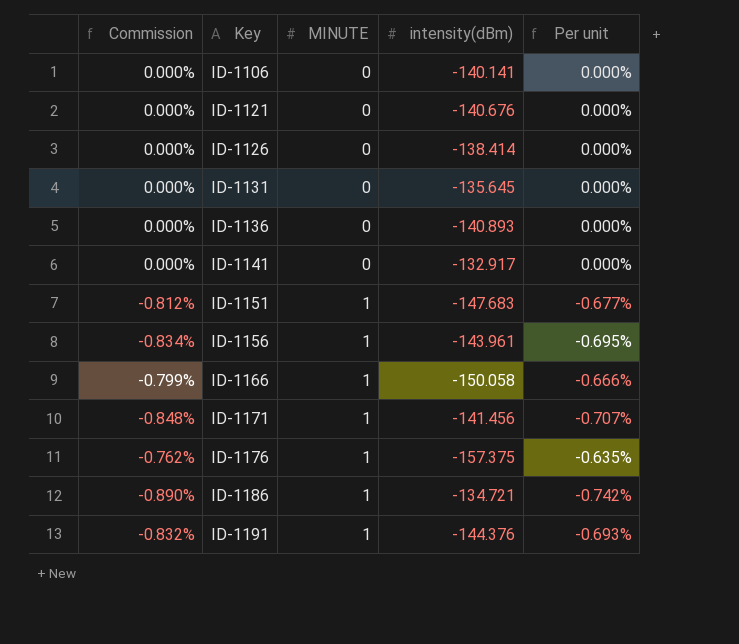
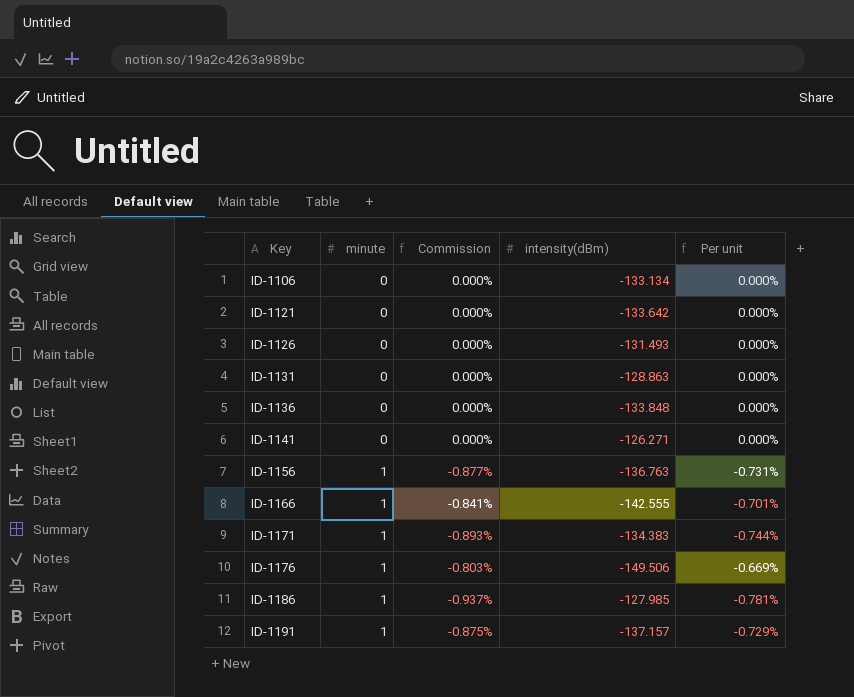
column name: MINUTE -> minute
column Commission | position: 1 -> 3
row ID-1151: -0.812% | 1 | -147.683 | -0.677% -> none
ID-1106 | intensity(dBm): -140.141 -> -133.134
ID-1121 | intensity(dBm): -140.676 -> -133.642
ID-1126 | intensity(dBm): -138.414 -> -131.493
ID-1131 | intensity(dBm): -135.645 -> -128.863
ID-1136 | intensity(dBm): -140.893 -> -133.848
ID-1141 | intensity(dBm): -132.917 -> -126.271
ID-1156 | Commission: -0.834% -> -0.877%
ID-1156 | intensity(dBm): -143.961 -> -136.763
ID-1156 | Per unit: -0.695% -> -0.731%
ID-1166 | Commission: -0.799% -> -0.841%
ID-1166 | intensity(dBm): -150.058 -> -142.555
ID-1166 | Per unit: -0.666% -> -0.701%
ID-1171 | Commission: -0.848% -> -0.893%
ID-1171 | intensity(dBm): -141.456 -> -134.383
ID-1171 | Per unit: -0.707% -> -0.744%
ID-1176 | Commission: -0.762% -> -0.803%
ID-1176 | intensity(dBm): -157.375 -> -149.506
ID-1176 | Per unit: -0.635% -> -0.669%
ID-1186 | Commission: -0.890% -> -0.937%
ID-1186 | intensity(dBm): -134.721 -> -127.985
ID-1186 | Per unit: -0.742% -> -0.781%
ID-1191 | Commission: -0.832% -> -0.875%
ID-1191 | intensity(dBm): -144.376 -> -137.157
ID-1191 | Per unit: -0.693% -> -0.729%

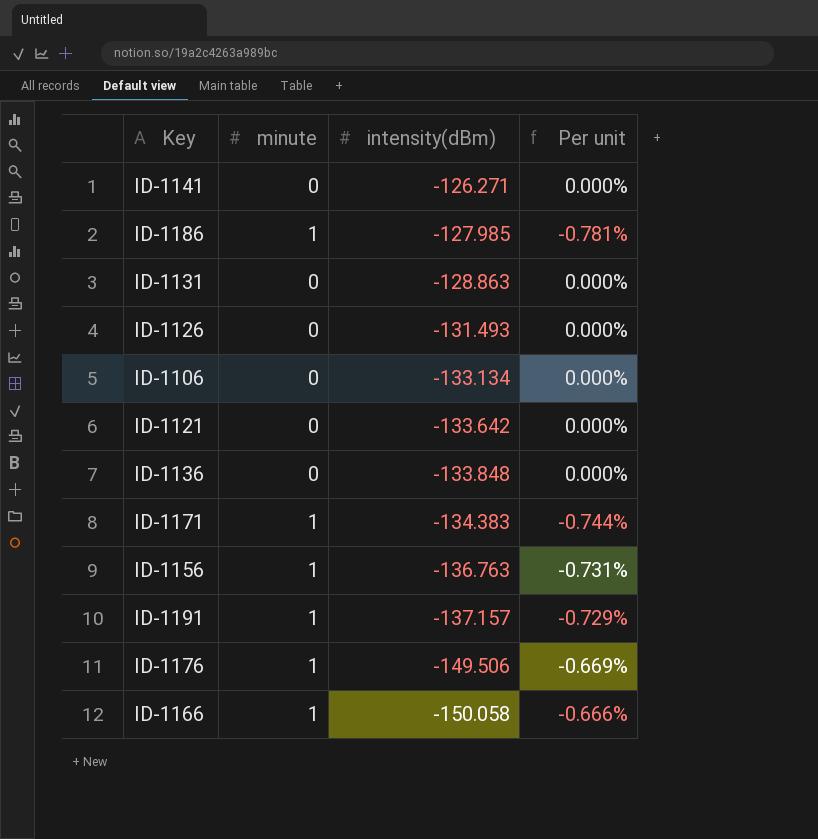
row order: Key ascending -> intensity(dBm) descending
column Commission | formula: [Per unit] * 1.2 -> none
ID-1166 | intensity(dBm): -142.555 -> -150.058
ID-1166 | Per unit: -0.701% -> -0.666%

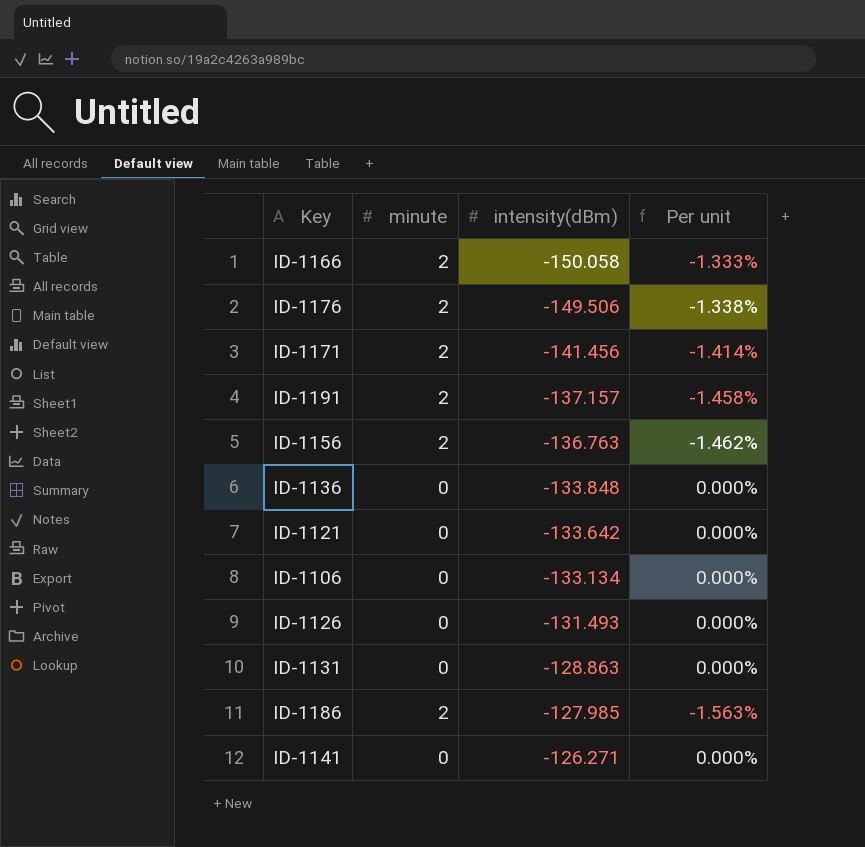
row order: intensity(dBm) descending -> intensity(dBm) ascending
ID-1166 | minute: 1 -> 2
ID-1166 | Per unit: -0.666% -> -1.333%
ID-1176 | minute: 1 -> 2
ID-1176 | Per unit: -0.669% -> -1.338%
ID-1171 | minute: 1 -> 2
ID-1171 | intensity(dBm): -134.383 -> -141.456
ID-1171 | Per unit: -0.744% -> -1.414%
ID-1191 | minute: 1 -> 2
ID-1191 | Per unit: -0.729% -> -1.458%
ID-1156 | minute: 1 -> 2
ID-1156 | Per unit: -0.731% -> -1.462%
ID-1186 | minute: 1 -> 2
ID-1186 | Per unit: -0.781% -> -1.563%

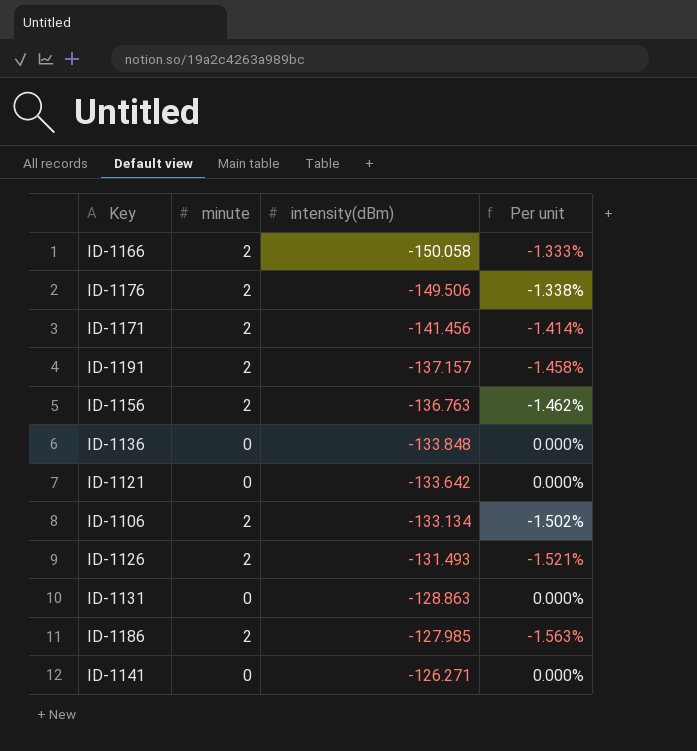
ID-1106 | minute: 0 -> 2
ID-1106 | Per unit: 0.000% -> -1.502%
ID-1126 | minute: 0 -> 2
ID-1126 | Per unit: 0.000% -> -1.521%

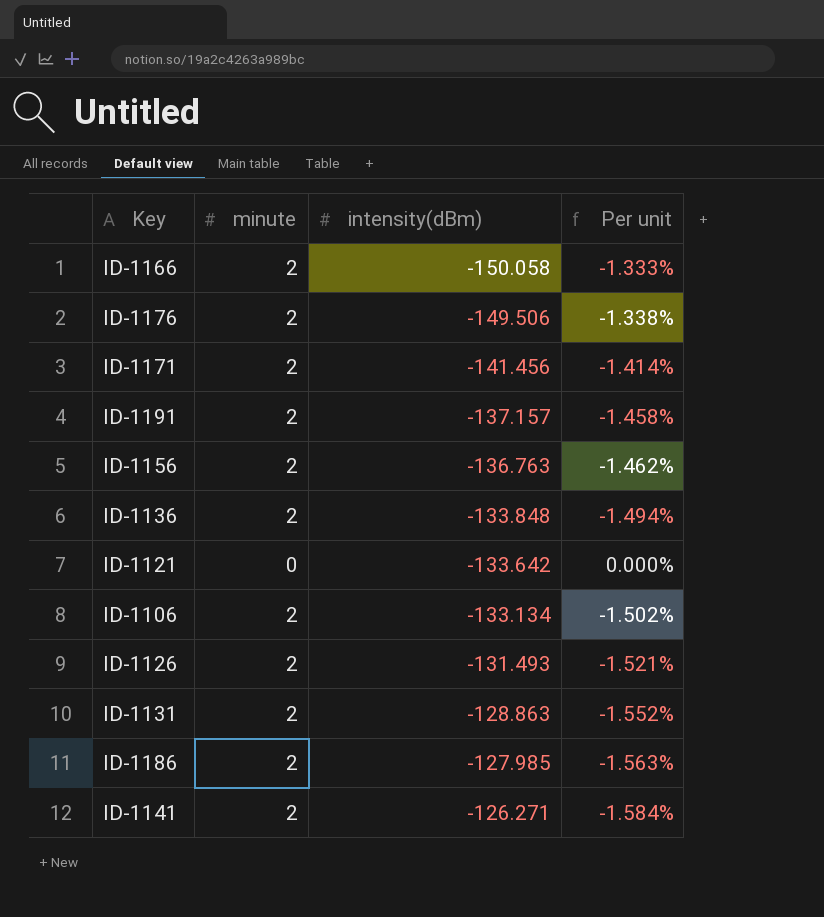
ID-1136 | minute: 0 -> 2
ID-1136 | Per unit: 0.000% -> -1.494%
ID-1131 | minute: 0 -> 2
ID-1131 | Per unit: 0.000% -> -1.552%
ID-1141 | minute: 0 -> 2
ID-1141 | Per unit: 0.000% -> -1.584%

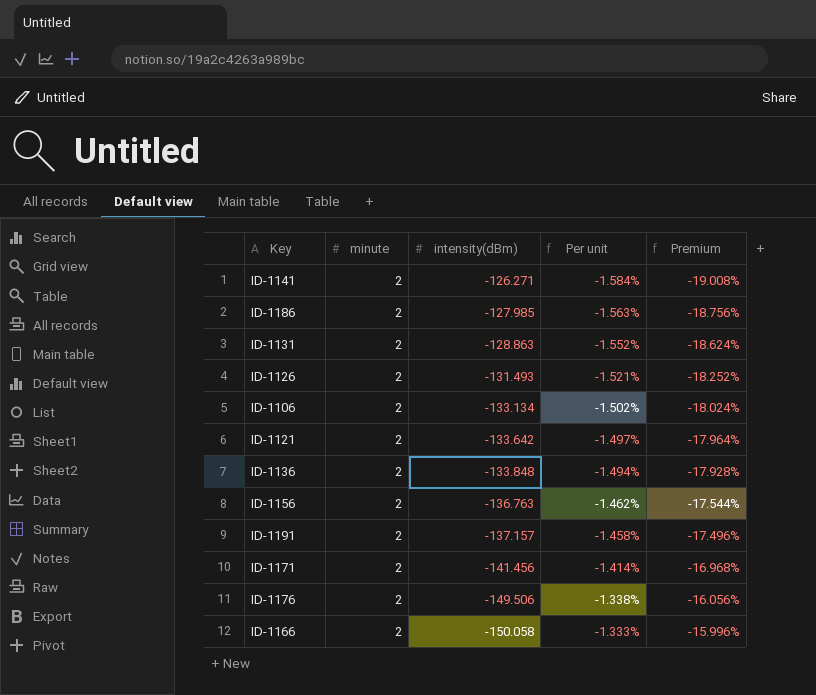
row order: intensity(dBm) ascending -> intensity(dBm) descending
column Premium | formula: none -> [Per unit] * 12
ID-1121 | minute: 0 -> 2
ID-1121 | Per unit: 0.000% -> -1.497%

